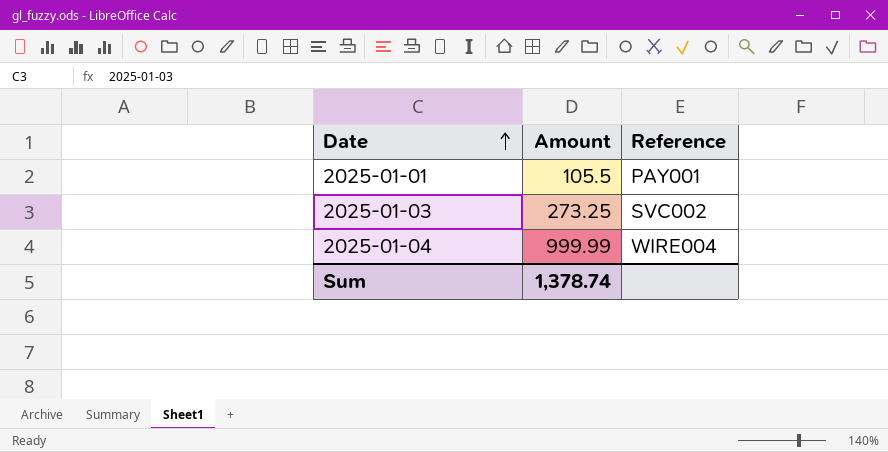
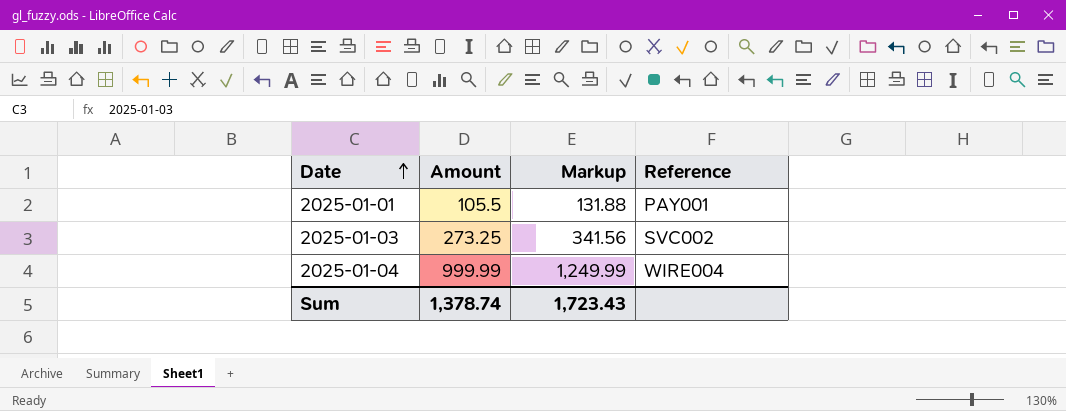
column Markup | formula: none -> [Amount] * 1.25

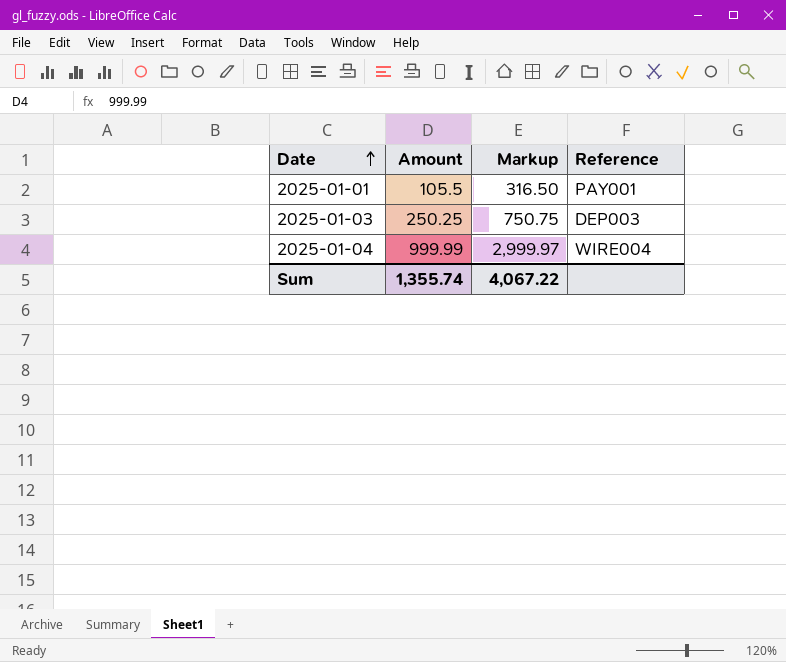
column Markup | formula: [Amount] * 1.25 -> [Amount] * 3
2025-01-03 | Amount: 273.25 -> 250.25
2025-01-03 | Reference: SVC002 -> DEP003
Sum | Amount: 1,378.74 -> 1,355.74
Sum | Markup: 1,723.43 -> 4,067.22

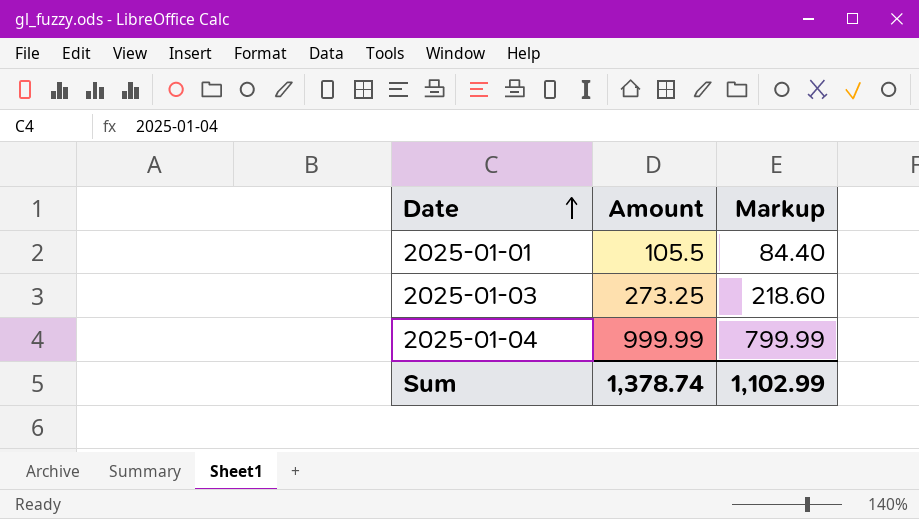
column Reference | position: 4 -> none
column Markup | formula: [Amount] * 3 -> [Amount] * 0.8
2025-01-03 | Amount: 250.25 -> 273.25
Sum | Amount: 1,355.74 -> 1,378.74
Sum | Markup: 4,067.22 -> 1,102.99

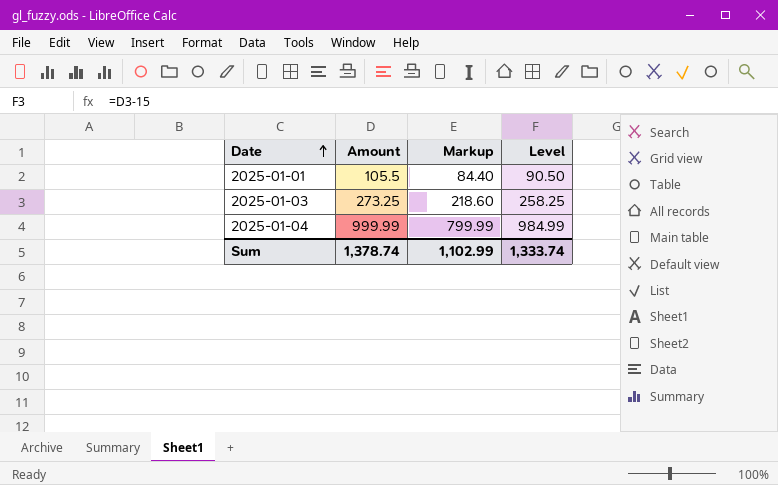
column Level | formula: none -> [Amount] - 15

